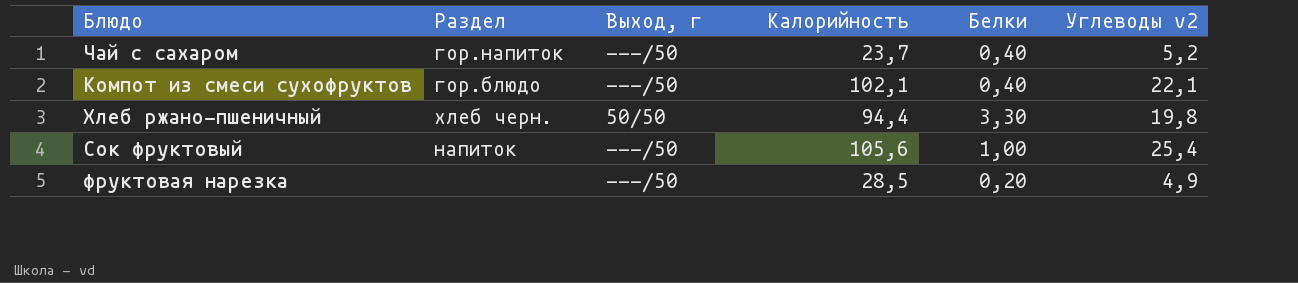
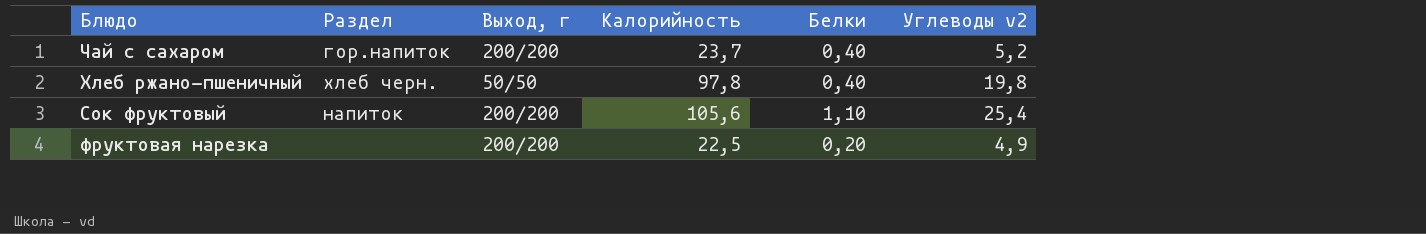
row Компот из смеси сухофруктов: гор.блюдо | ---/50 | 102,1 | 0,40 | 22,1 -> none
Чай с сахаром | Выход, г: ---/50 -> 200/200
Хлеб ржано-пшеничный | Калорийность: 94,4 -> 97,8
Хлеб ржано-пшеничный | Белки: 3,30 -> 0,40
Сок фруктовый | Выход, г: ---/50 -> 200/200
Сок фруктовый | Белки: 1,00 -> 1,10
фруктовая нарезка | Выход, г: ---/50 -> 200/200
фруктовая нарезка | Калорийность: 28,5 -> 22,5

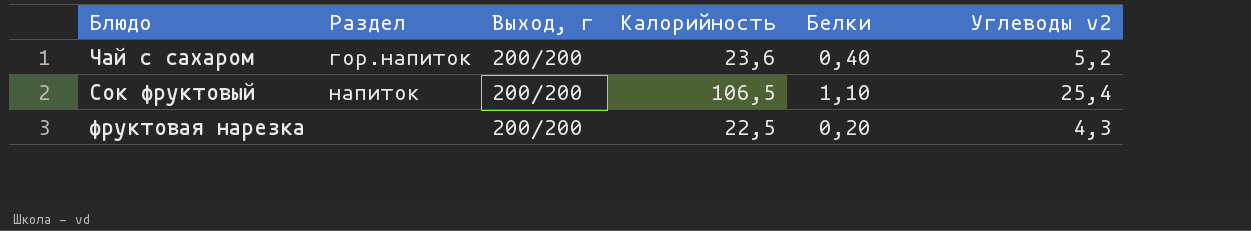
row Хлеб ржано-пшеничный: хлеб черн. | 50/50 | 97,8 | 0,40 | 19,8 -> none
Чай с сахаром | Калорийность: 23,7 -> 23,6
Сок фруктовый | Калорийность: 105,6 -> 106,5
фруктовая нарезка | Углеводы v2: 4,9 -> 4,3

